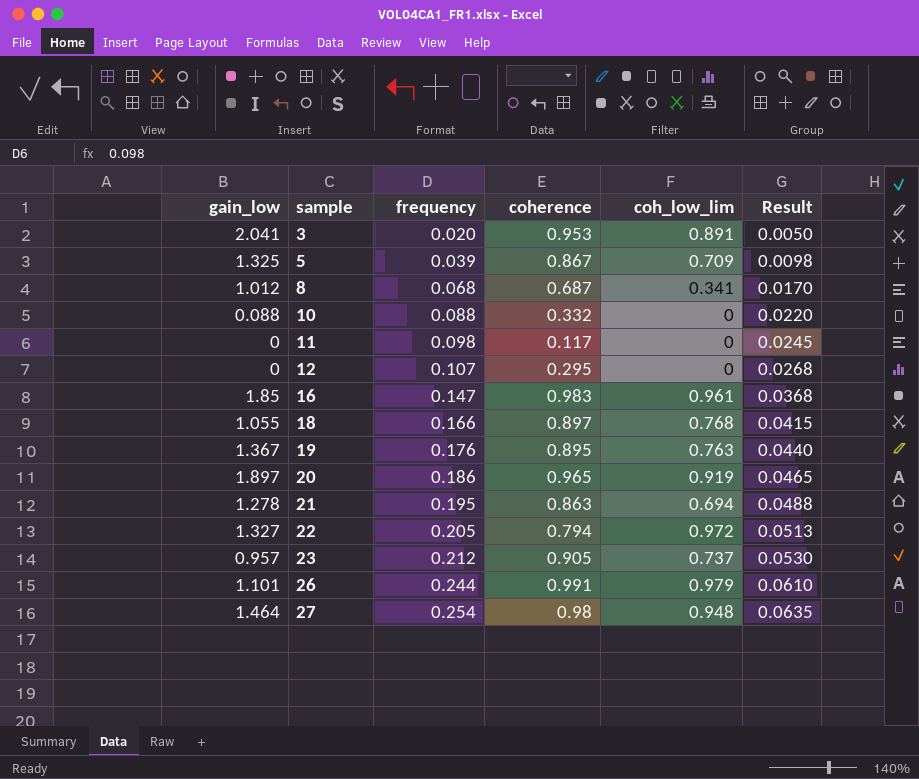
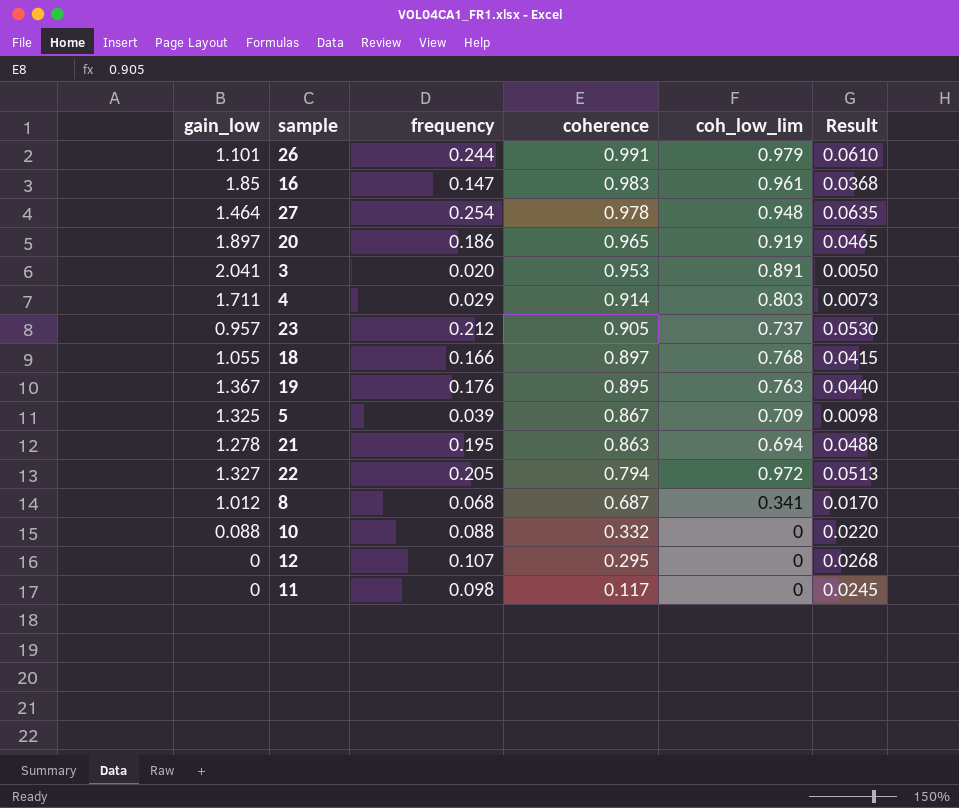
row order: sample ascending -> coherence descending
27 | coherence: 0.98 -> 0.978
row 4: none -> 1.711 | 0.029 | 0.914 | 0.803 | 0.0073

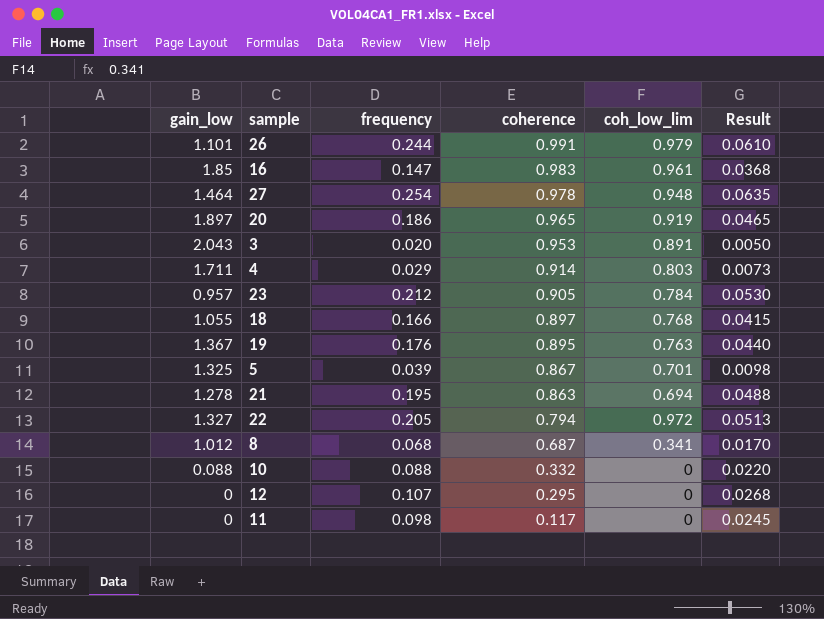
3 | gain_low: 2.041 -> 2.043
23 | coh_low_lim: 0.737 -> 0.784
5 | coh_low_lim: 0.709 -> 0.701

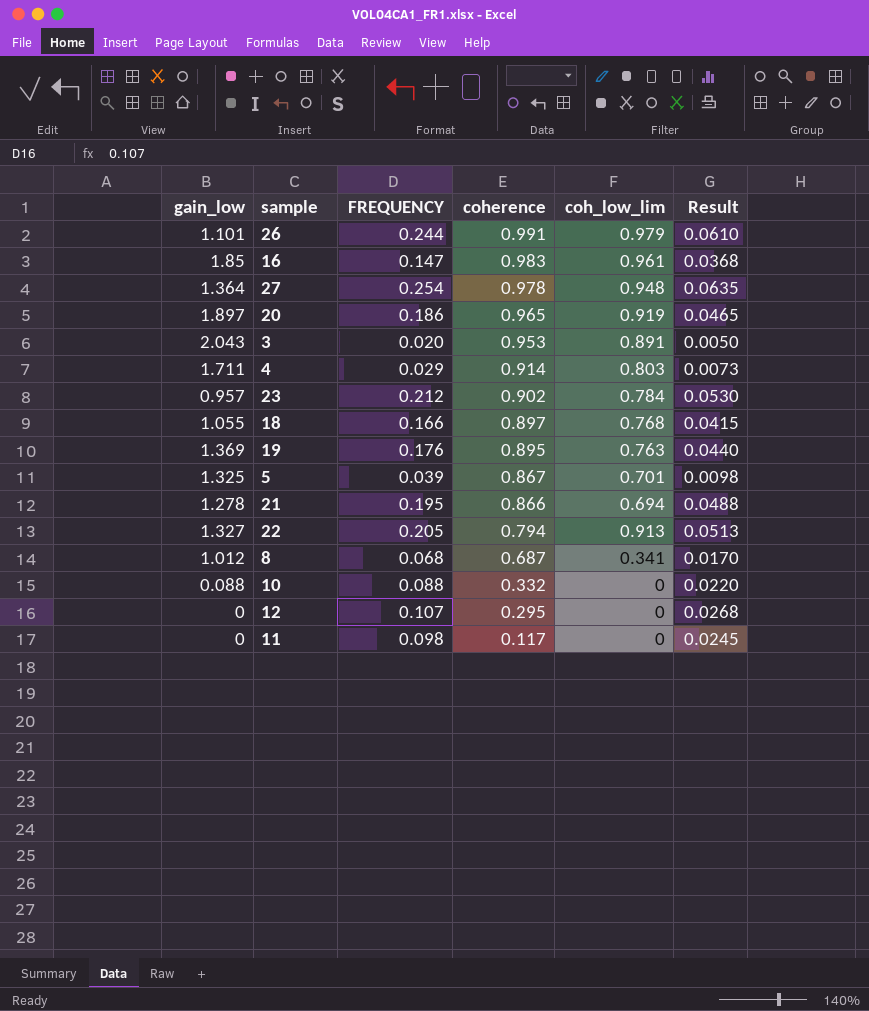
column name: frequency -> FREQUENCY
27 | gain_low: 1.464 -> 1.364
23 | coherence: 0.905 -> 0.902
19 | gain_low: 1.367 -> 1.369
21 | coherence: 0.863 -> 0.866
22 | coh_low_lim: 0.972 -> 0.913

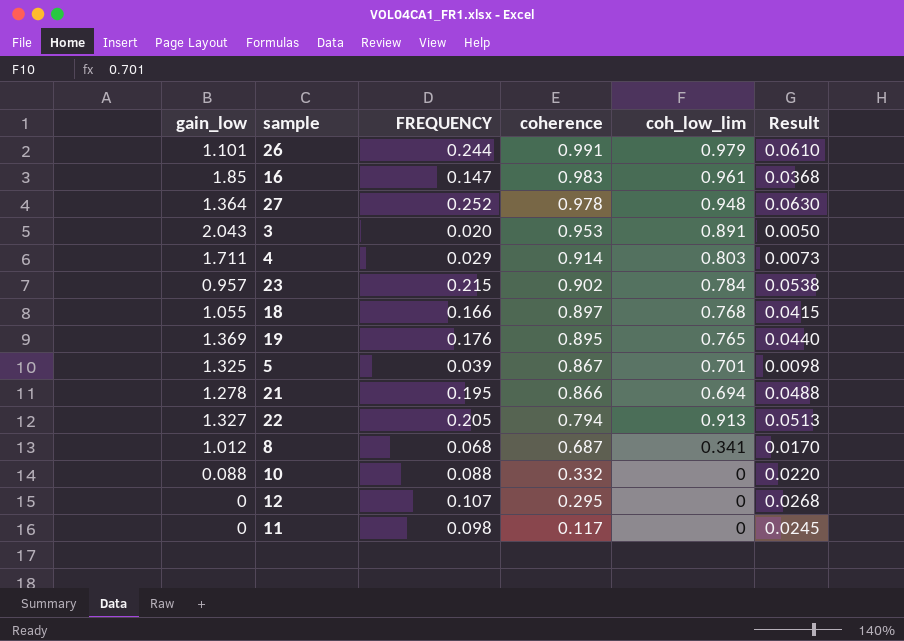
row 20: 1.897 | 0.186 | 0.965 | 0.919 | 0.0465 -> none
27 | FREQUENCY: 0.254 -> 0.252
27 | Result: 0.0635 -> 0.0630
23 | FREQUENCY: 0.212 -> 0.215
23 | Result: 0.0530 -> 0.0538
19 | coh_low_lim: 0.763 -> 0.765

